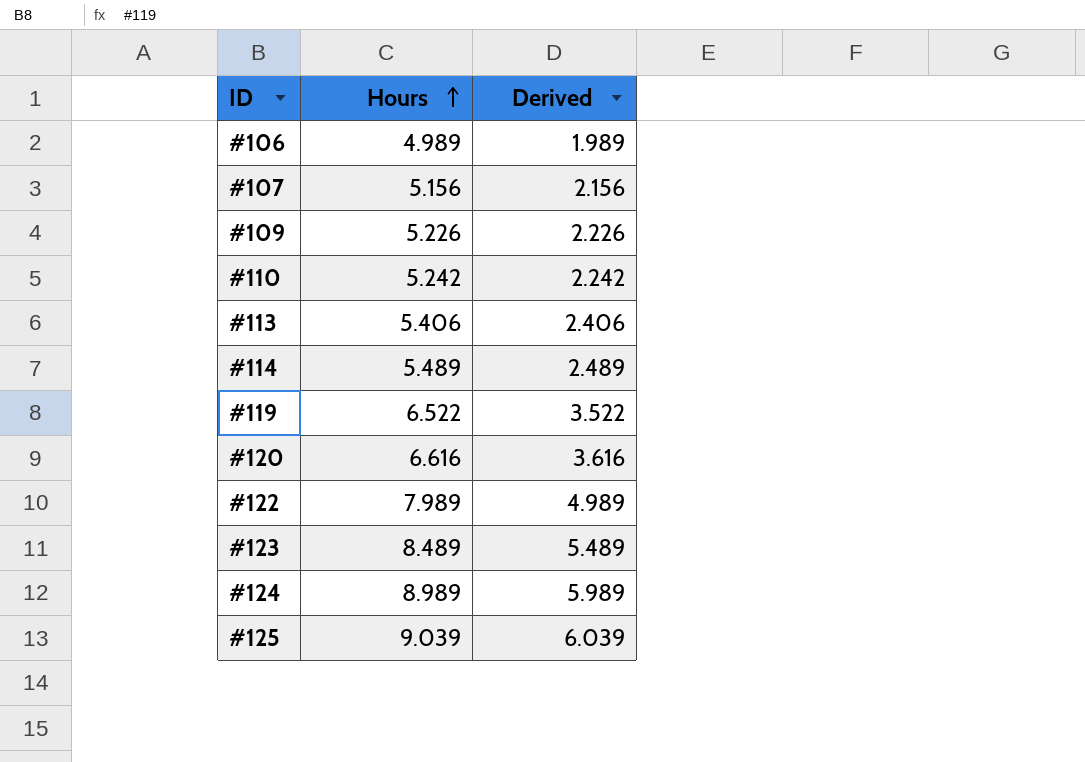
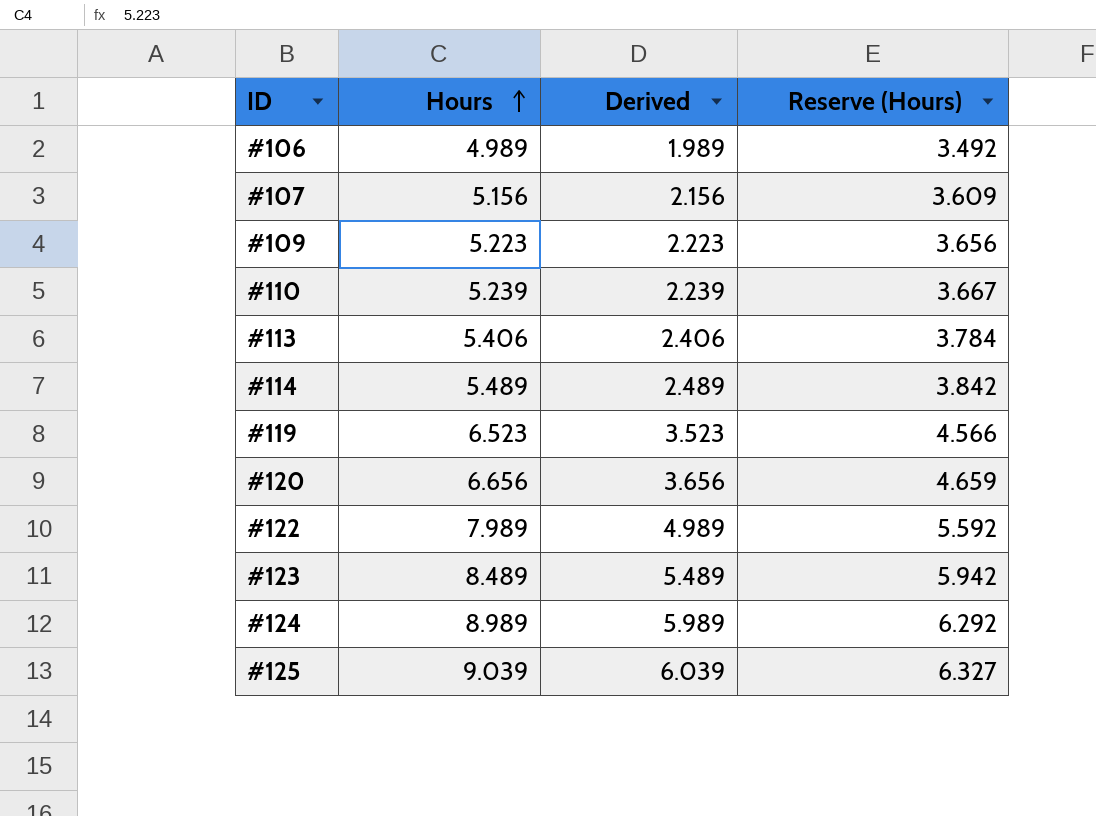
column Reserve (Hours) | formula: none -> [Hours] * 0.7
#109 | Hours: 5.226 -> 5.223
#109 | Derived: 2.226 -> 2.223
#110 | Hours: 5.242 -> 5.239
#110 | Derived: 2.242 -> 2.239
#119 | Hours: 6.522 -> 6.523
#119 | Derived: 3.522 -> 3.523
#120 | Hours: 6.616 -> 6.656
#120 | Derived: 3.616 -> 3.656

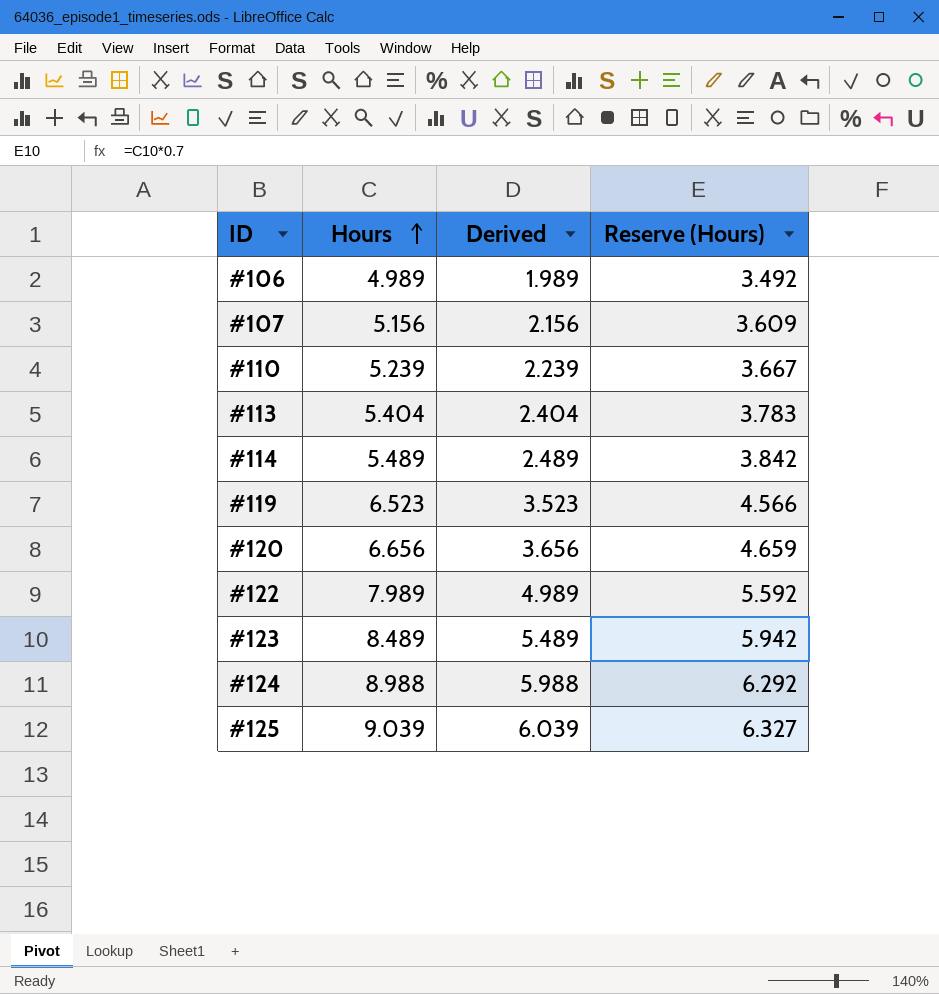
row #109: 5.223 | 2.223 | 3.656 -> none
#113 | Hours: 5.406 -> 5.404
#113 | Derived: 2.406 -> 2.404
#113 | Reserve (Hours): 3.784 -> 3.783
#124 | Hours: 8.989 -> 8.988
#124 | Derived: 5.989 -> 5.988

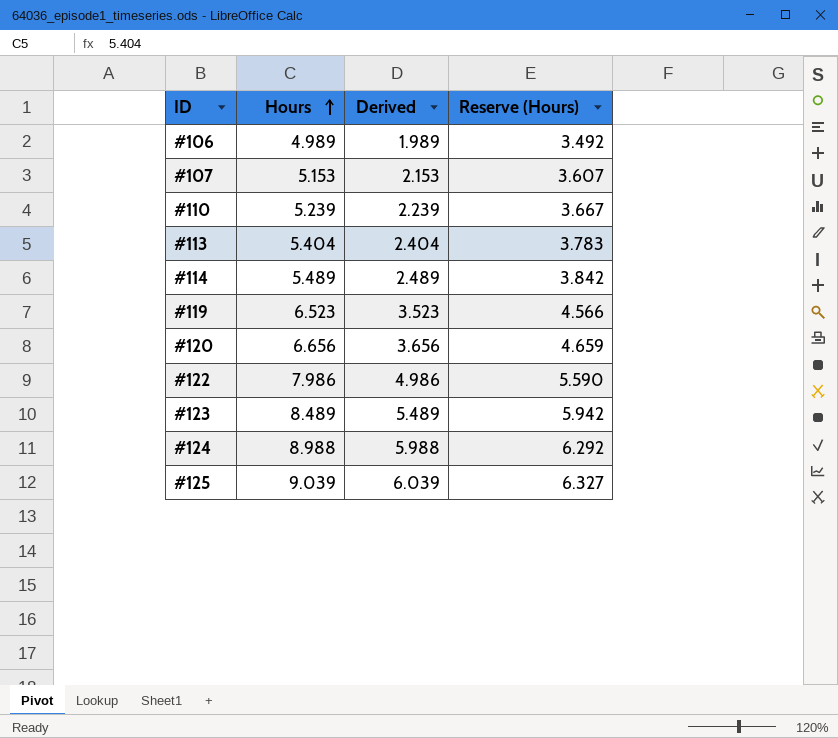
#107 | Hours: 5.156 -> 5.153
#107 | Derived: 2.156 -> 2.153
#107 | Reserve (Hours): 3.609 -> 3.607
#122 | Hours: 7.989 -> 7.986
#122 | Derived: 4.989 -> 4.986
#122 | Reserve (Hours): 5.592 -> 5.590

